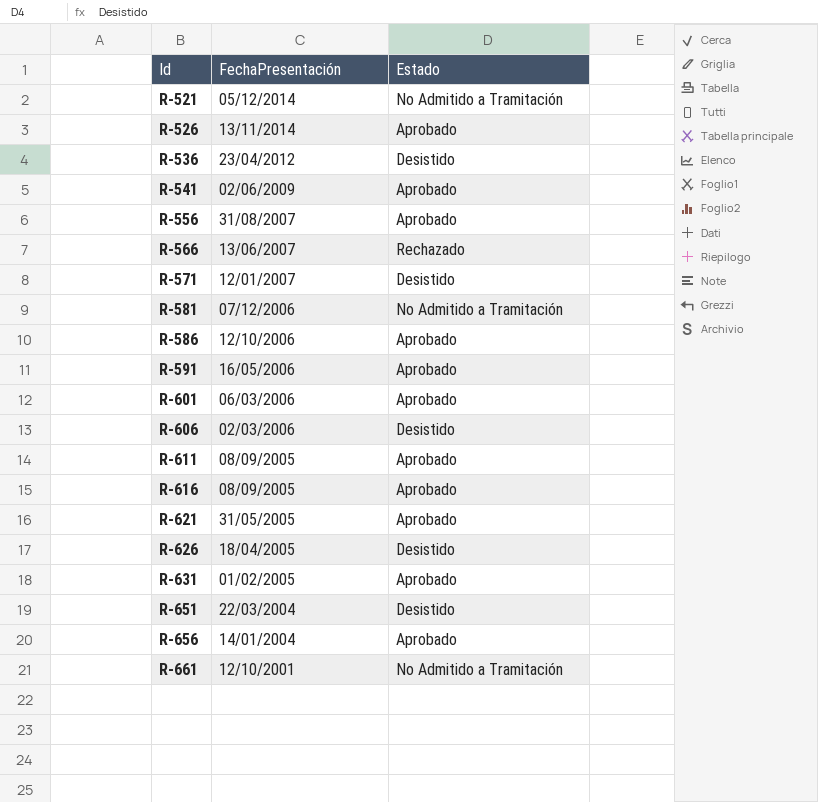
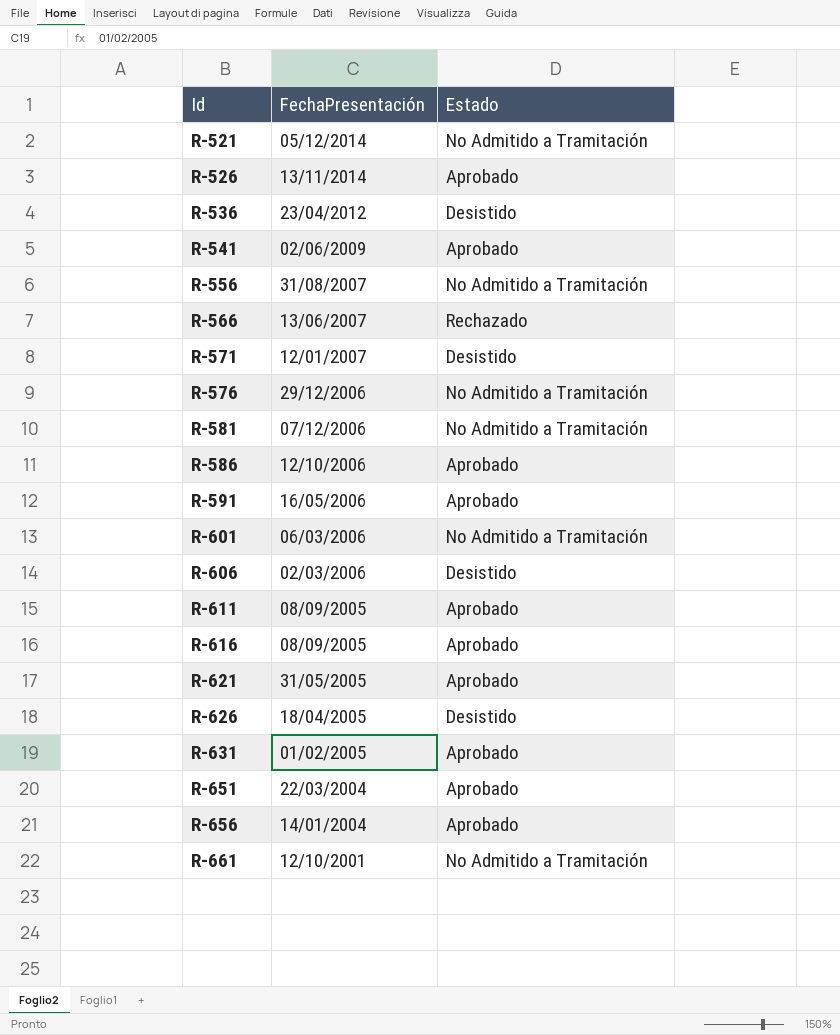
R-556 | Estado: Aprobado -> No Admitido a Tramitación
row R-576: none -> 29/12/2006 | No Admitido a Tramitación
R-601 | Estado: Aprobado -> No Admitido a Tramitación
R-651 | Estado: Desistido -> Aprobado

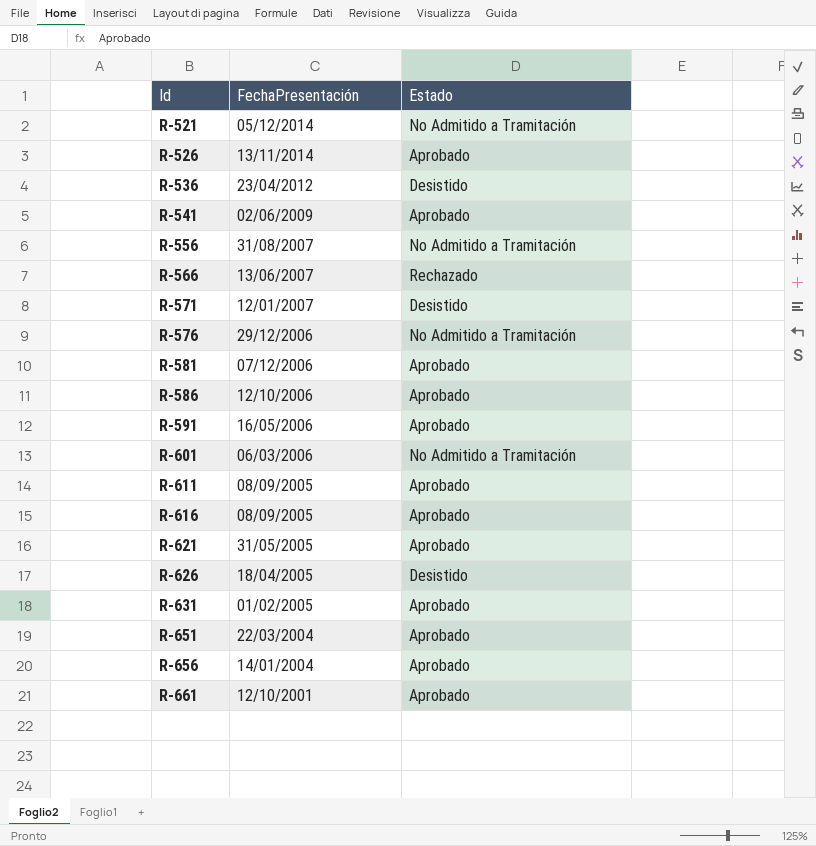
row R-606: 02/03/2006 | Desistido -> none
R-581 | Estado: No Admitido a Tramitación -> Aprobado
R-661 | Estado: No Admitido a Tramitación -> Aprobado

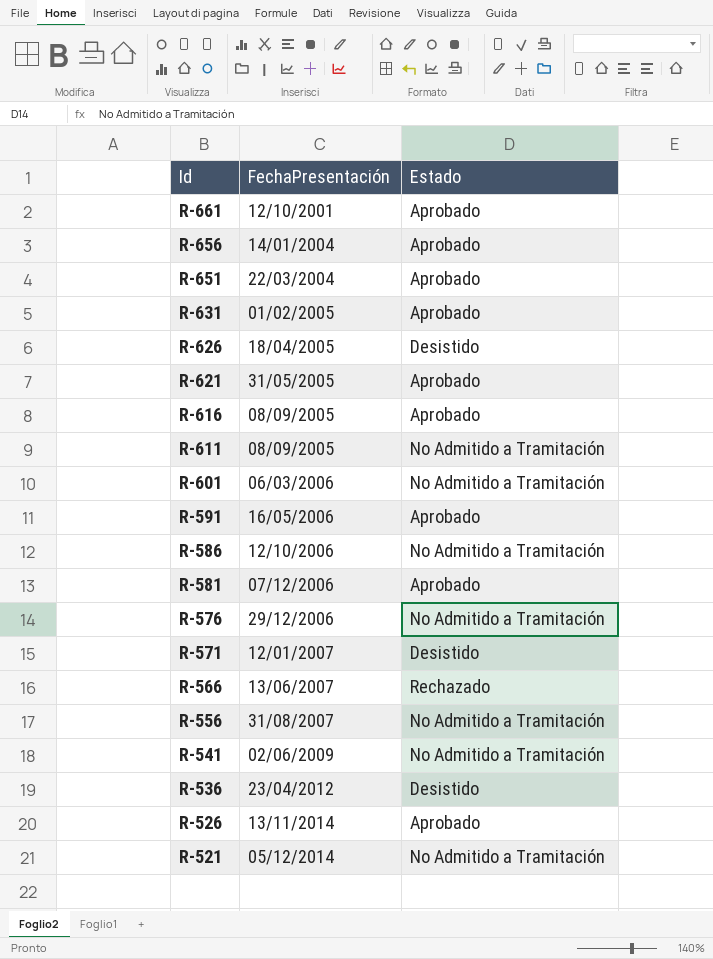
row order: Id ascending -> Id descending
R-611 | Estado: Aprobado -> No Admitido a Tramitación
R-586 | Estado: Aprobado -> No Admitido a Tramitación
R-541 | Estado: Aprobado -> No Admitido a Tramitación

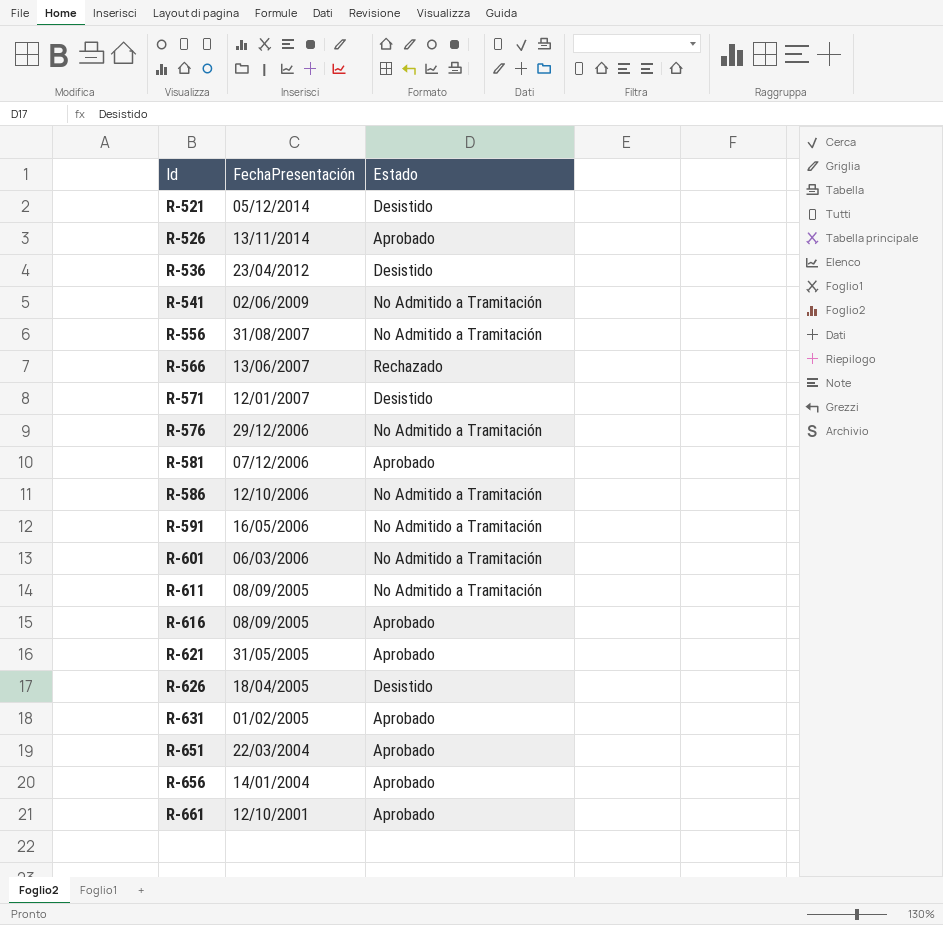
row order: Id descending -> Id ascending
R-521 | Estado: No Admitido a Tramitación -> Desistido
R-591 | Estado: Aprobado -> No Admitido a Tramitación

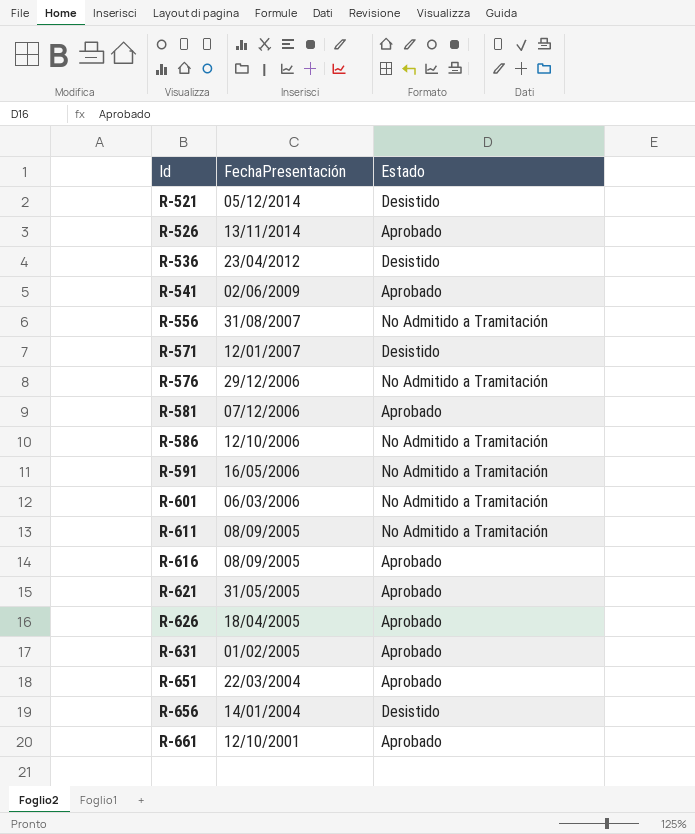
row R-566: 13/06/2007 | Rechazado -> none
R-541 | Estado: No Admitido a Tramitación -> Aprobado
R-626 | Estado: Desistido -> Aprobado
R-656 | Estado: Aprobado -> Desistido

